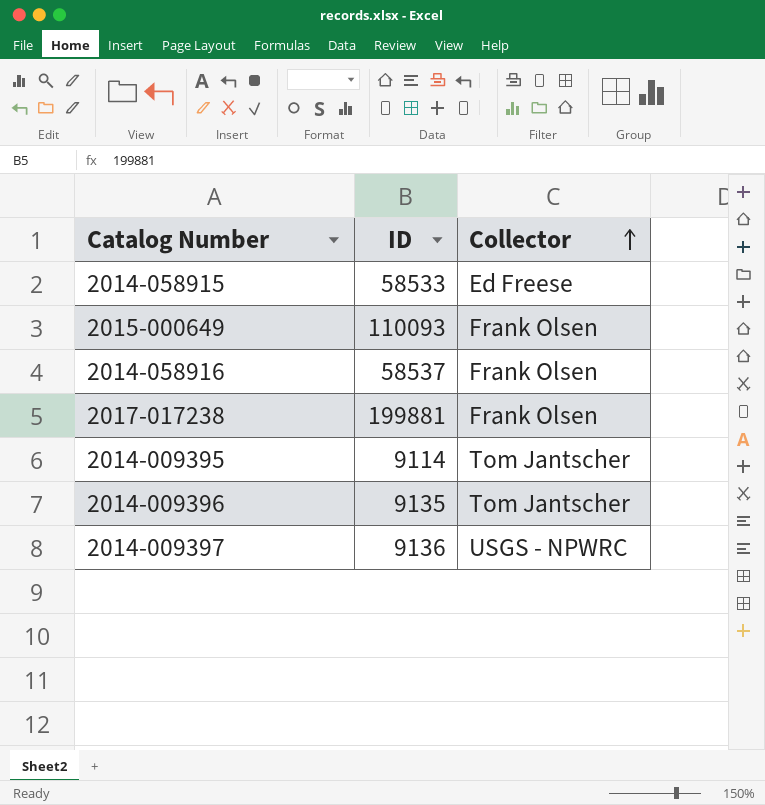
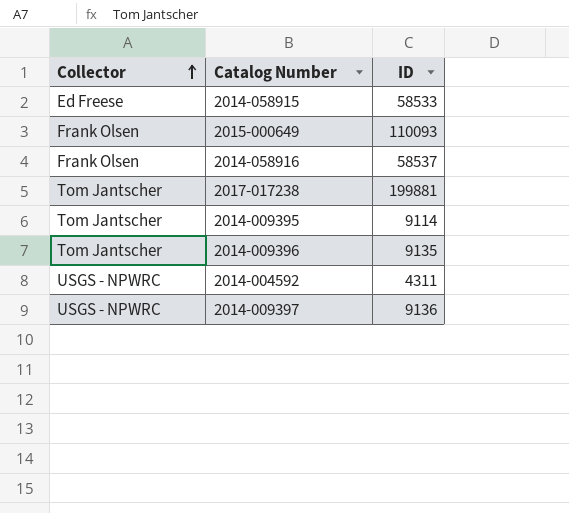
column Collector | position: 3 -> 1
2017-017238 | Collector: Frank Olsen -> Tom Jantscher
row 2014-004592: none -> USGS - NPWRC | 4311

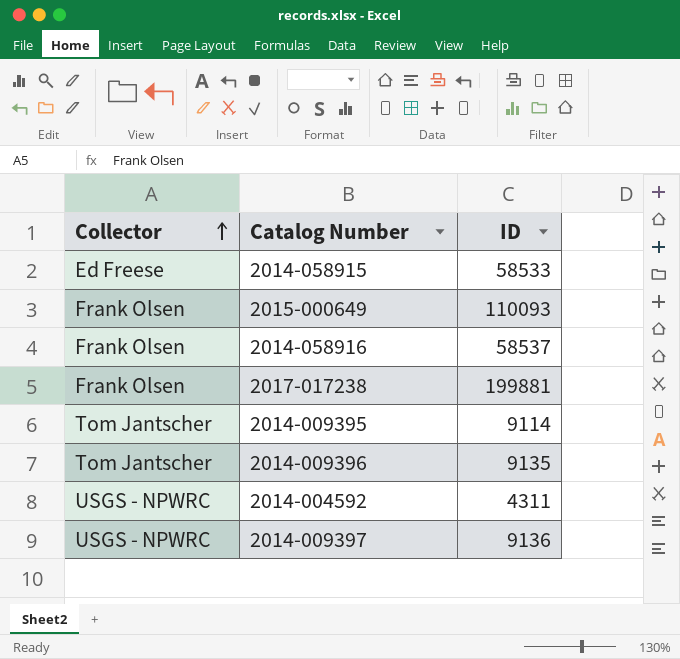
2017-017238 | Collector: Tom Jantscher -> Frank Olsen

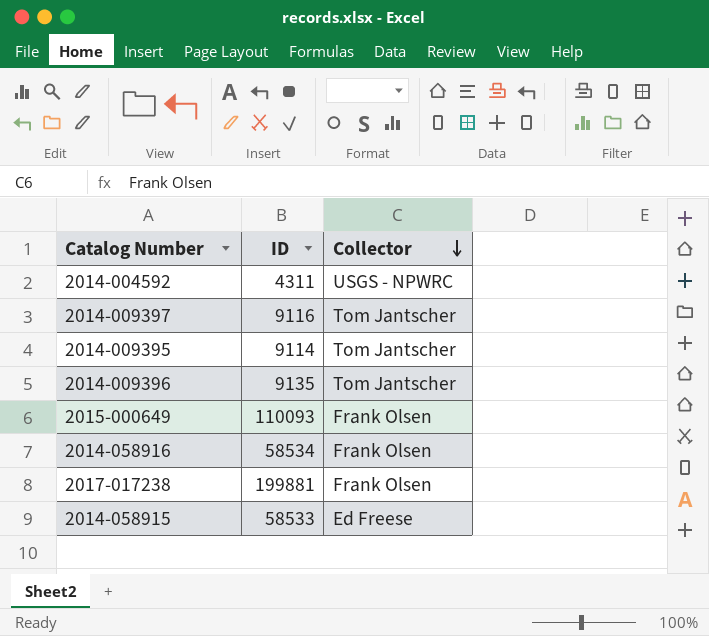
row order: Collector ascending -> Collector descending
column Collector | position: 1 -> 3
2014-009397 | ID: 9136 -> 9116
2014-009397 | Collector: USGS - NPWRC -> Tom Jantscher
2014-058916 | ID: 58537 -> 58534

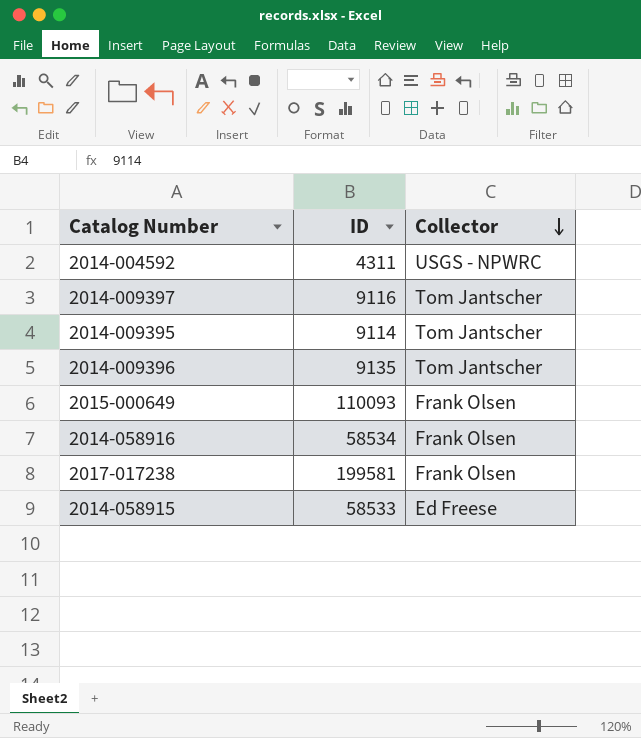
2017-017238 | ID: 199881 -> 199581

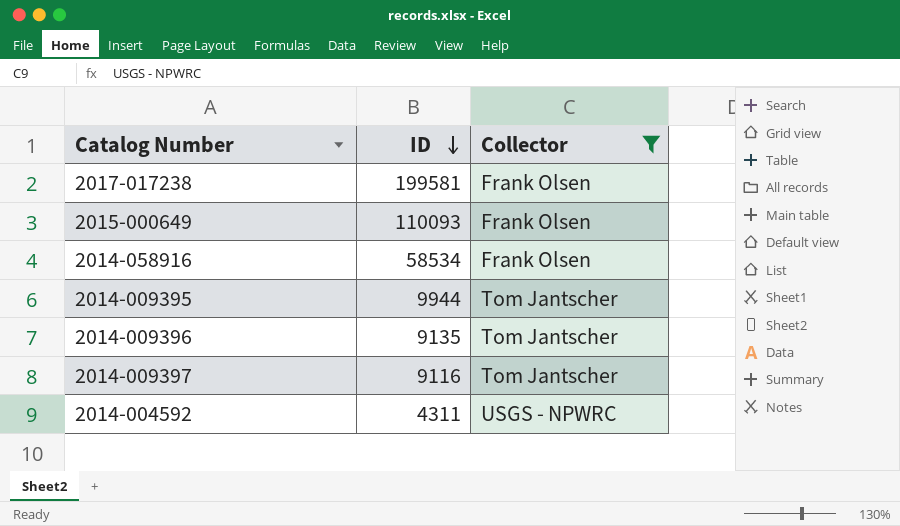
filter: none -> Collector != Ed Freese
row order: Collector descending -> ID descending
2014-009395 | ID: 9114 -> 9944

